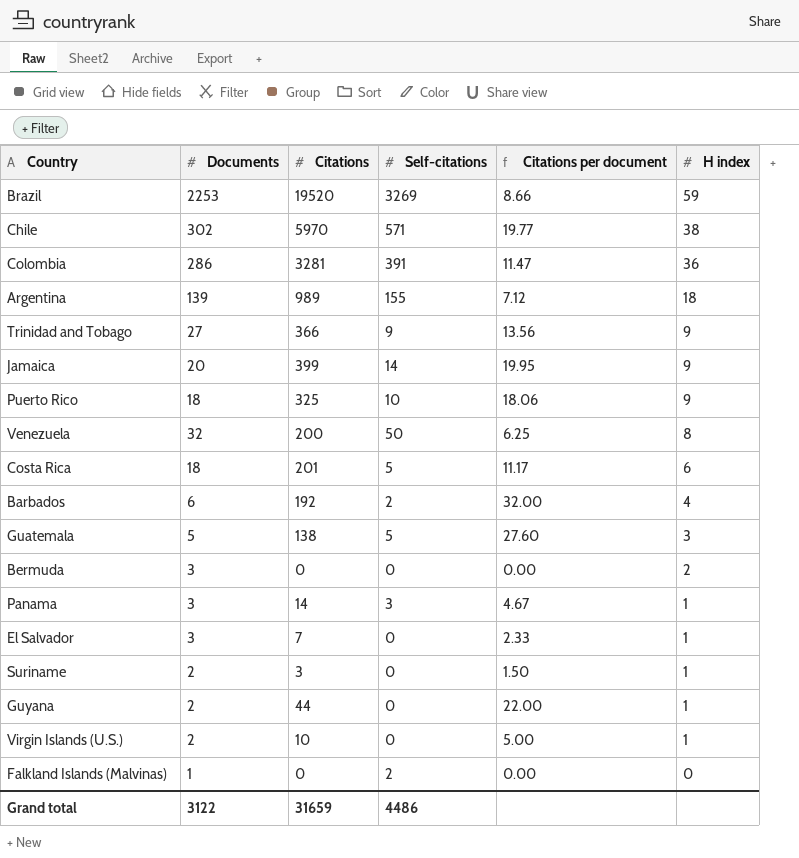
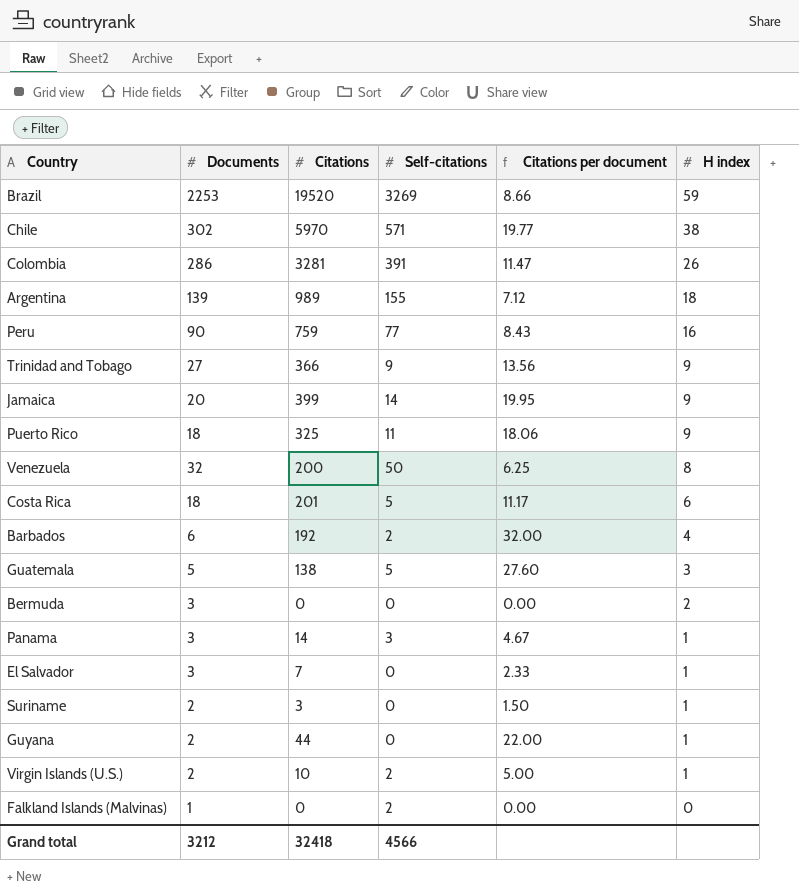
Colombia | H index: 36 -> 26
row Peru: none -> 90 | 759 | 77 | 8.43 | 16
Puerto Rico | Self-citations: 10 -> 11
Virgin Islands (U.S.) | Self-citations: 0 -> 2
Grand total | Documents: 3122 -> 3212
Grand total | Citations: 31659 -> 32418
Grand total | Self-citations: 4486 -> 4566

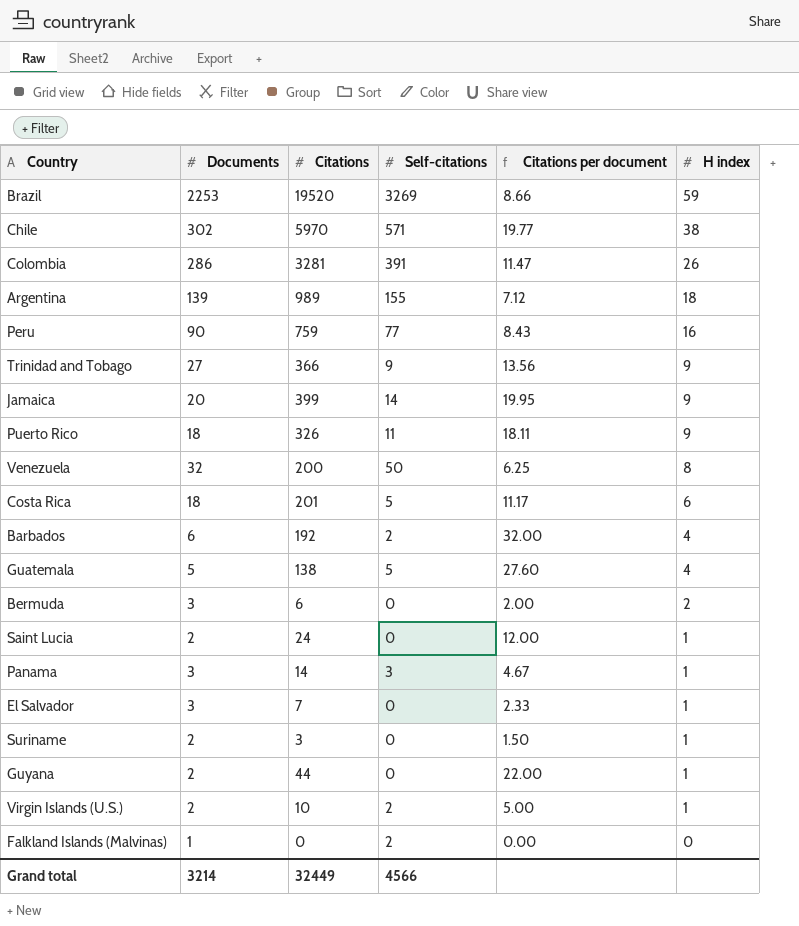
Puerto Rico | Citations: 325 -> 326
Puerto Rico | Citations per document: 18.06 -> 18.11
Guatemala | H index: 3 -> 4
Bermuda | Citations: 0 -> 6
Bermuda | Citations per document: 0.00 -> 2.00
row Saint Lucia: none -> 2 | 24 | 0 | 12.00 | 1
Grand total | Documents: 3212 -> 3214
Grand total | Citations: 32418 -> 32449

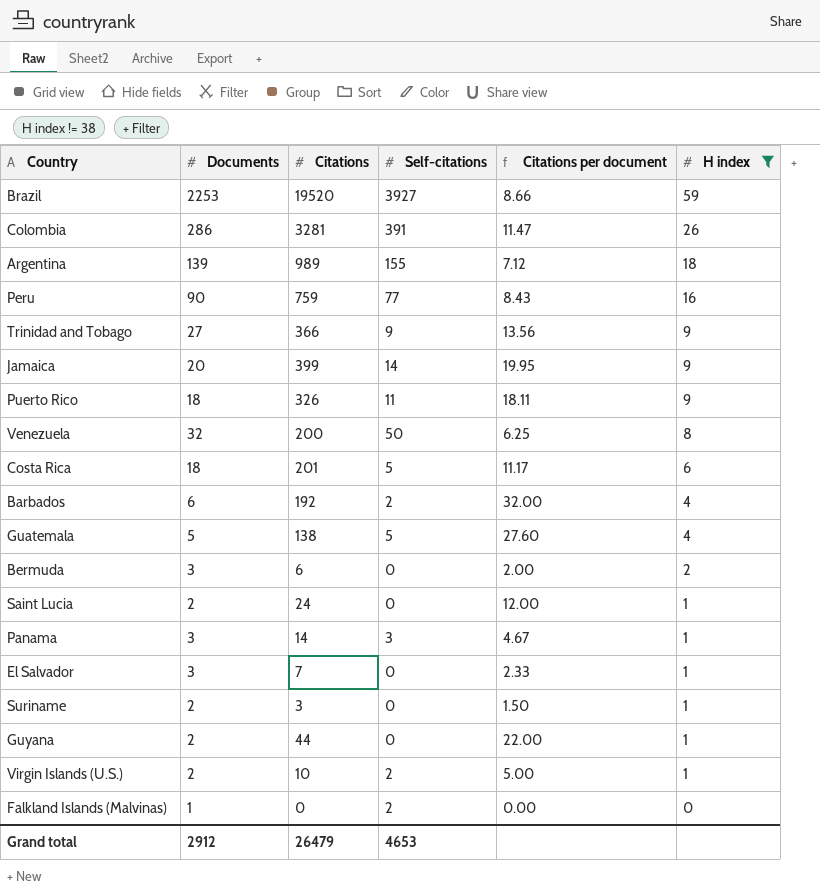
filter: none -> H index != 38
Brazil | Self-citations: 3269 -> 3927
Grand total | Documents: 3214 -> 2912
Grand total | Citations: 32449 -> 26479
Grand total | Self-citations: 4566 -> 4653

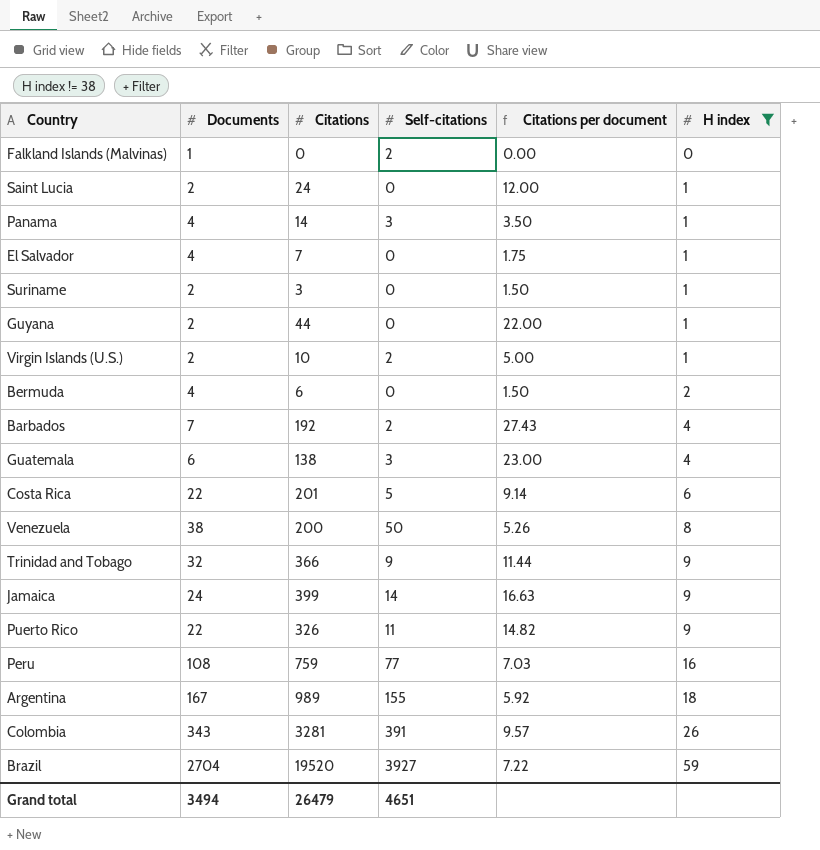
row order: H index descending -> H index ascending
Panama | Documents: 3 -> 4
Panama | Citations per document: 4.67 -> 3.50
El Salvador | Documents: 3 -> 4
El Salvador | Citations per document: 2.33 -> 1.75
Bermuda | Documents: 3 -> 4
Bermuda | Citations per document: 2.00 -> 1.50
Barbados | Documents: 6 -> 7
Barbados | Citations per document: 32.00 -> 27.43
Guatemala | Documents: 5 -> 6
Guatemala | Self-citations: 5 -> 3
Guatemala | Citations per document: 27.60 -> 23.00
Costa Rica | Documents: 18 -> 22
Costa Rica | Citations per document: 11.17 -> 9.14
Venezuela | Documents: 32 -> 38
Venezuela | Citations per document: 6.25 -> 5.26
Trinidad and Tobago | Documents: 27 -> 32
Trinidad and Tobago | Citations per document: 13.56 -> 11.44
Jamaica | Documents: 20 -> 24
Jamaica | Citations per document: 19.95 -> 16.63
Puerto Rico | Documents: 18 -> 22
Puerto Rico | Citations per document: 18.11 -> 14.82
Peru | Documents: 90 -> 108
Peru | Citations per document: 8.43 -> 7.03
Argentina | Documents: 139 -> 167
Argentina | Citations per document: 7.12 -> 5.92
Colombia | Documents: 286 -> 343
Colombia | Citations per document: 11.47 -> 9.57
Brazil | Documents: 2253 -> 2704
Brazil | Citations per document: 8.66 -> 7.22
Grand total | Documents: 2912 -> 3494
Grand total | Self-citations: 4653 -> 4651

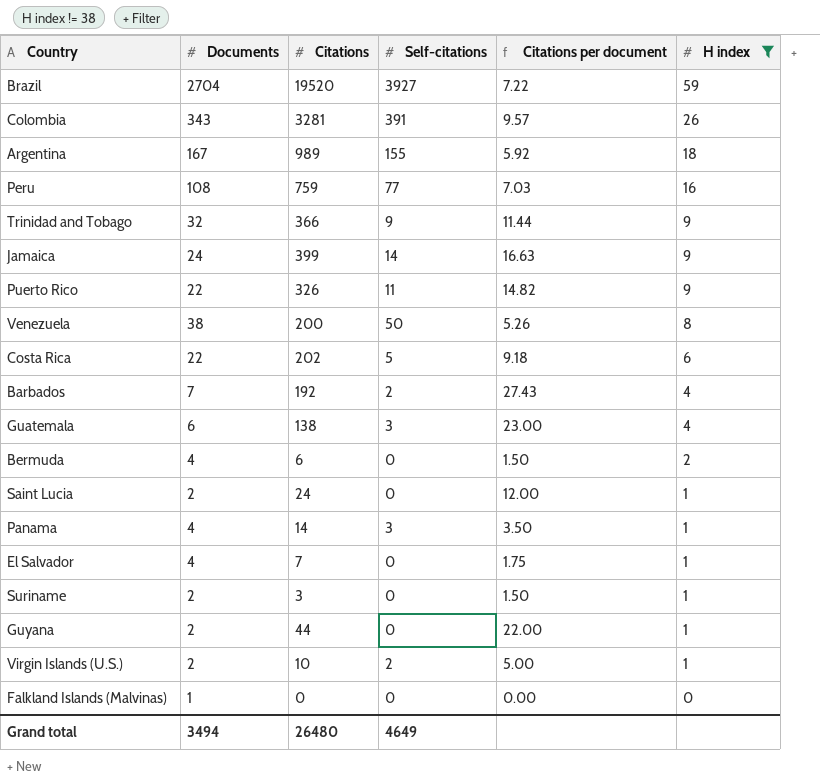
row order: H index ascending -> H index descending
Costa Rica | Citations: 201 -> 202
Costa Rica | Citations per document: 9.14 -> 9.18
Falkland Islands (Malvinas) | Self-citations: 2 -> 0
Grand total | Citations: 26479 -> 26480
Grand total | Self-citations: 4651 -> 4649

